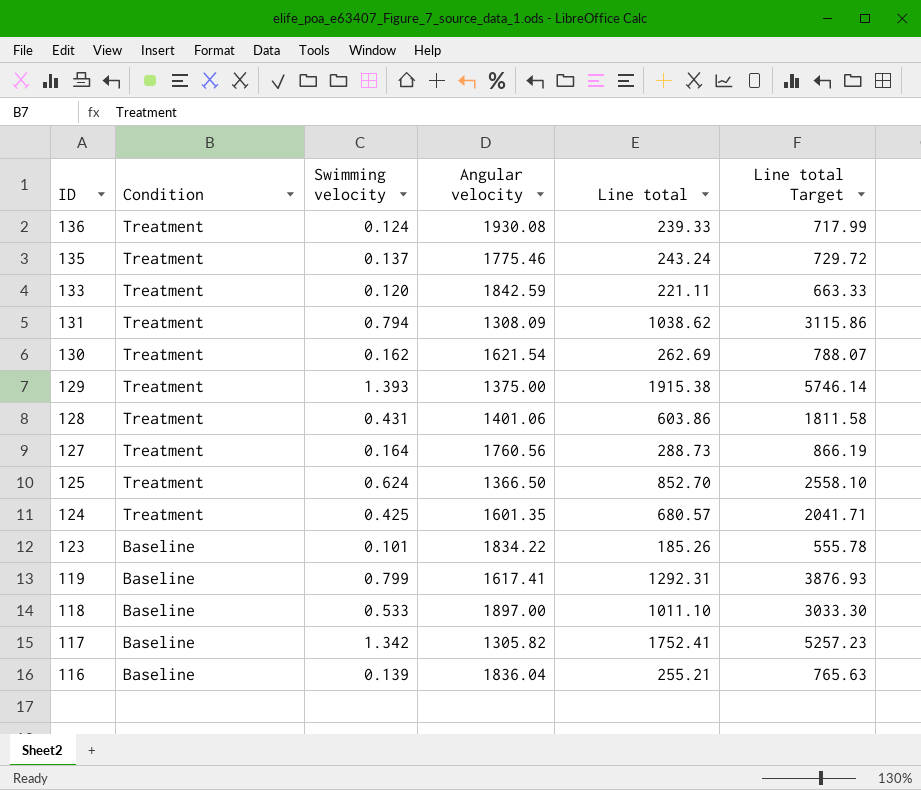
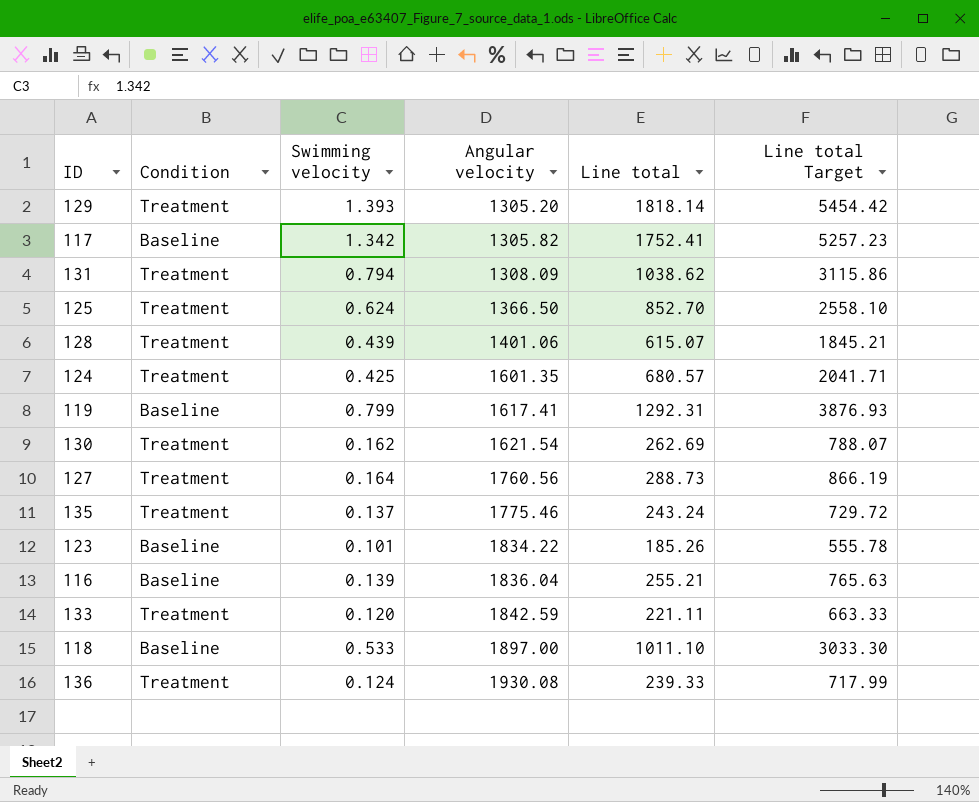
row order: ID descending -> Angular velocity ascending
129 | Angular velocity: 1375.00 -> 1305.20
129 | Line total: 1915.38 -> 1818.14
129 | Line total Target: 5746.14 -> 5454.42
128 | Swimming velocity: 0.431 -> 0.439
128 | Line total: 603.86 -> 615.07
128 | Line total Target: 1811.58 -> 1845.21

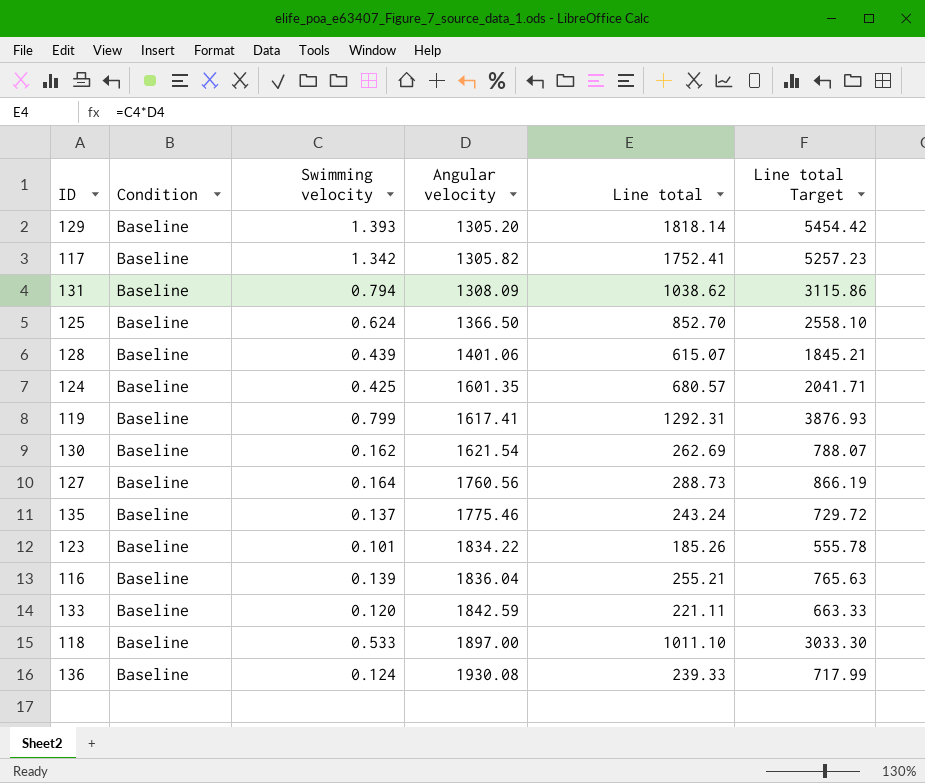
129 | Condition: Treatment -> Baseline
131 | Condition: Treatment -> Baseline
125 | Condition: Treatment -> Baseline
128 | Condition: Treatment -> Baseline
124 | Condition: Treatment -> Baseline
130 | Condition: Treatment -> Baseline
127 | Condition: Treatment -> Baseline
135 | Condition: Treatment -> Baseline
133 | Condition: Treatment -> Baseline
136 | Condition: Treatment -> Baseline

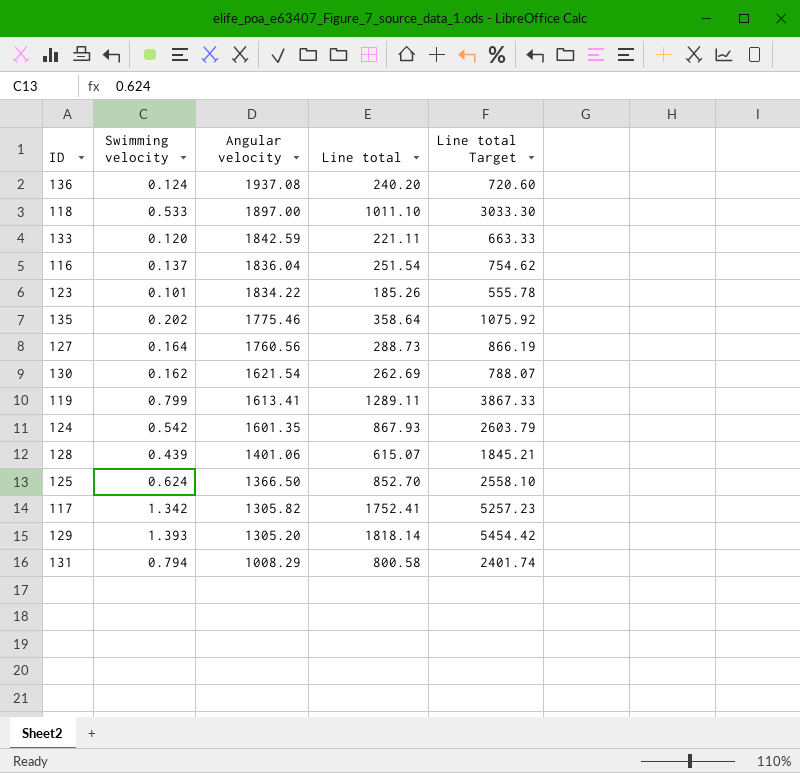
row order: Angular velocity ascending -> Angular velocity descending
column Condition | position: 2 -> none
136 | Angular velocity: 1930.08 -> 1937.08
136 | Line total: 239.33 -> 240.20
136 | Line total Target: 717.99 -> 720.60
116 | Swimming velocity: 0.139 -> 0.137
116 | Line total: 255.21 -> 251.54
116 | Line total Target: 765.63 -> 754.62
135 | Swimming velocity: 0.137 -> 0.202
135 | Line total: 243.24 -> 358.64
135 | Line total Target: 729.72 -> 1075.92
119 | Angular velocity: 1617.41 -> 1613.41
119 | Line total: 1292.31 -> 1289.11
119 | Line total Target: 3876.93 -> 3867.33
124 | Swimming velocity: 0.425 -> 0.542
124 | Line total: 680.57 -> 867.93
124 | Line total Target: 2041.71 -> 2603.79
131 | Angular velocity: 1308.09 -> 1008.29
131 | Line total: 1038.62 -> 800.58
131 | Line total Target: 3115.86 -> 2401.74

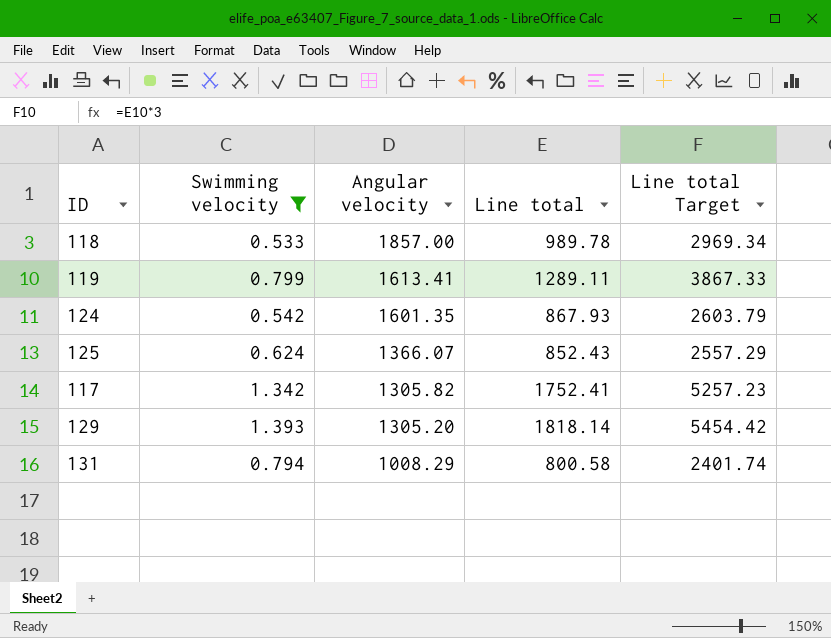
filter: none -> Swimming velocity >= 0.533
118 | Angular velocity: 1897.00 -> 1857.00
118 | Line total: 1011.10 -> 989.78
118 | Line total Target: 3033.30 -> 2969.34
125 | Angular velocity: 1366.50 -> 1366.07
125 | Line total: 852.70 -> 852.43
125 | Line total Target: 2558.10 -> 2557.29

